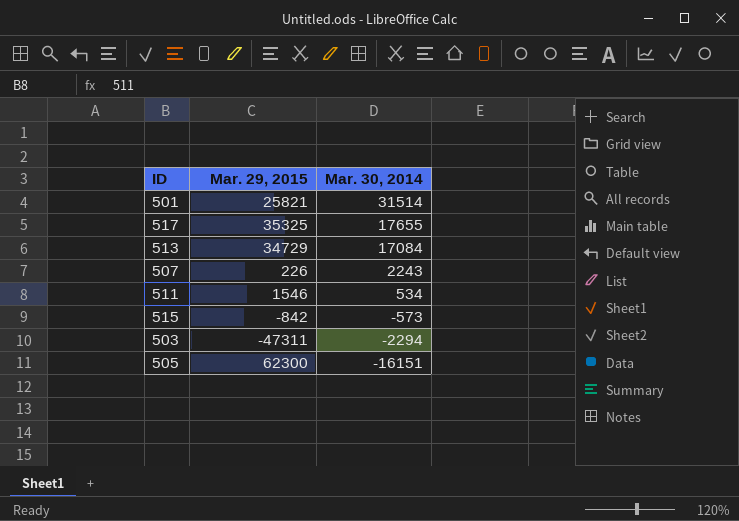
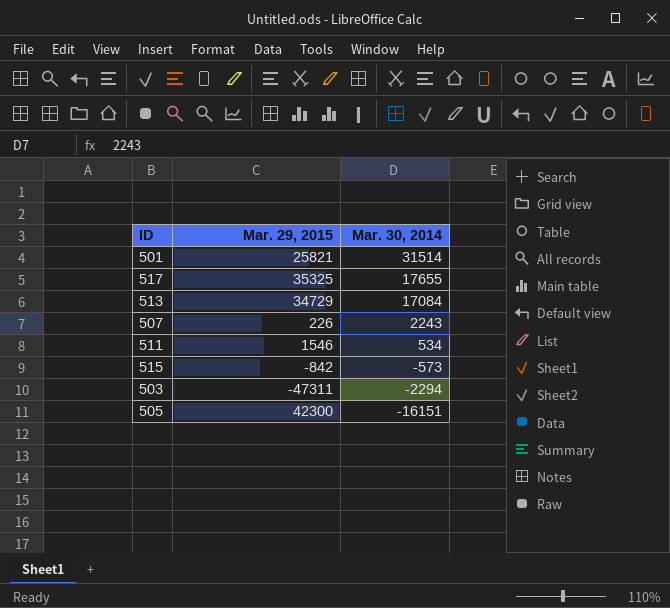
505 | Mar. 29, 2015: 62300 -> 42300

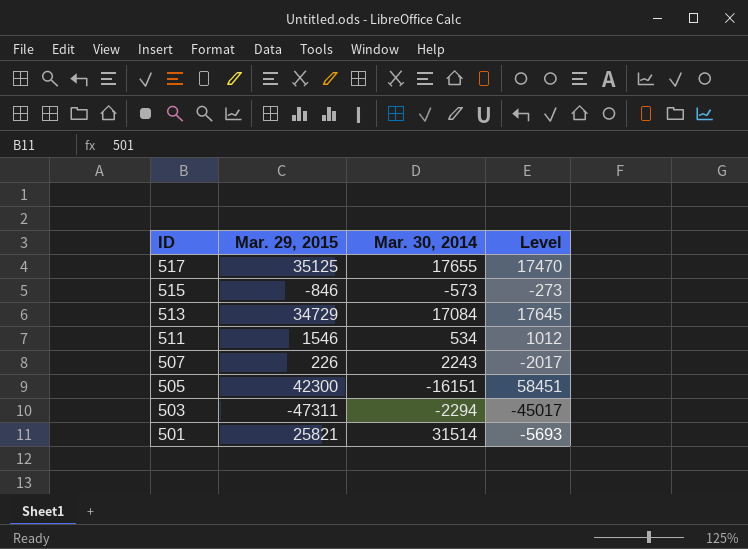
row order: Mar. 30, 2014 descending -> ID descending
column Level | formula: none -> [Mar. 29, 2015] - [Mar. 30, 2014]
517 | Mar. 29, 2015: 35325 -> 35125
515 | Mar. 29, 2015: -842 -> -846

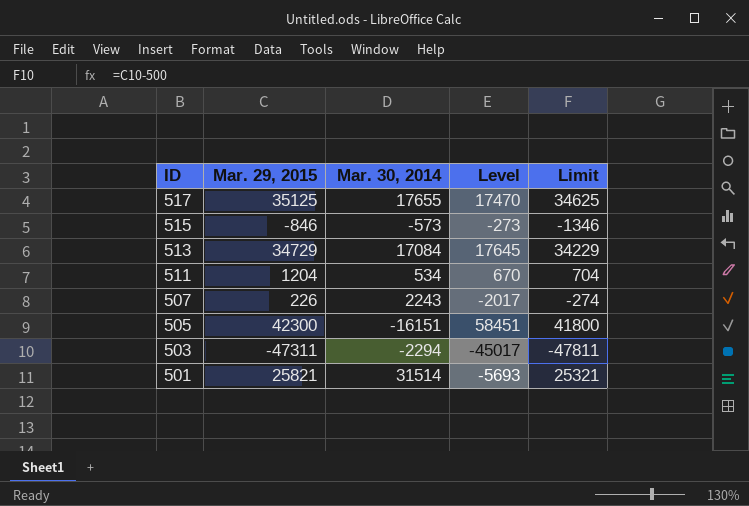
column Limit | formula: none -> [Mar. 29, 2015] - 500
511 | Mar. 29, 2015: 1546 -> 1204
511 | Level: 1012 -> 670

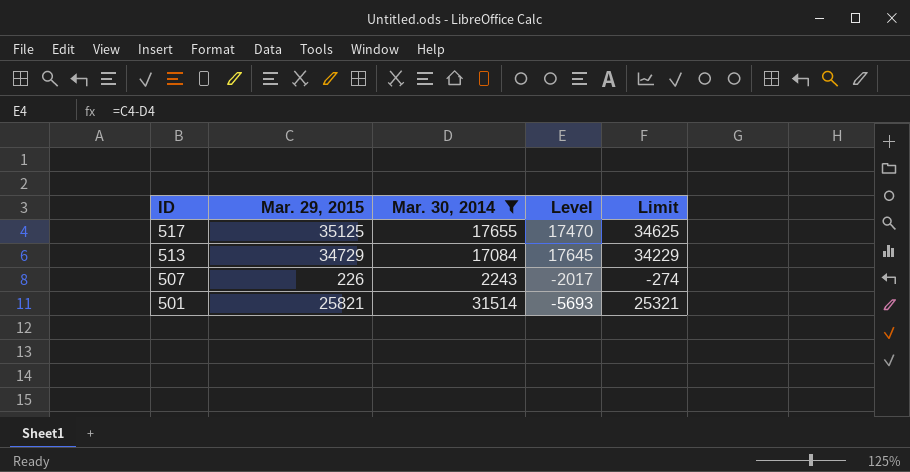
filter: none -> Mar. 30, 2014 >= 2243

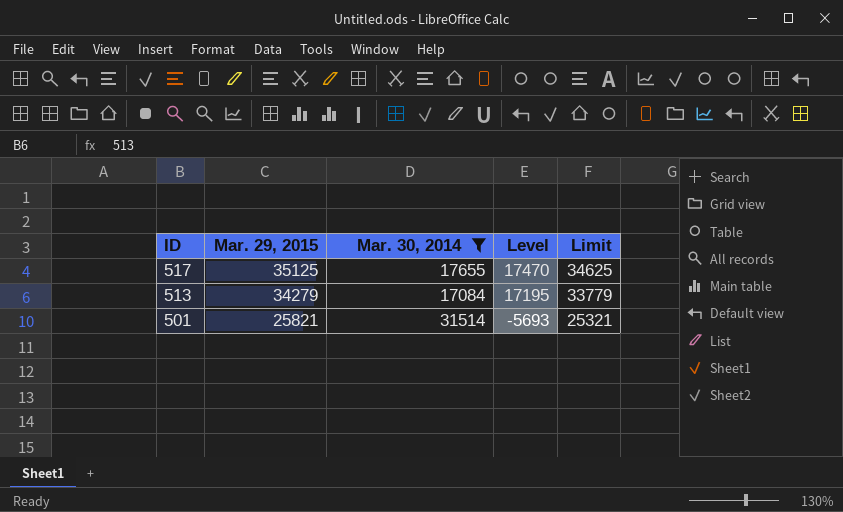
row 507: 226 | 2243 | -2017 | -274 -> none
513 | Mar. 29, 2015: 34729 -> 34279
513 | Level: 17645 -> 17195
513 | Limit: 34229 -> 33779

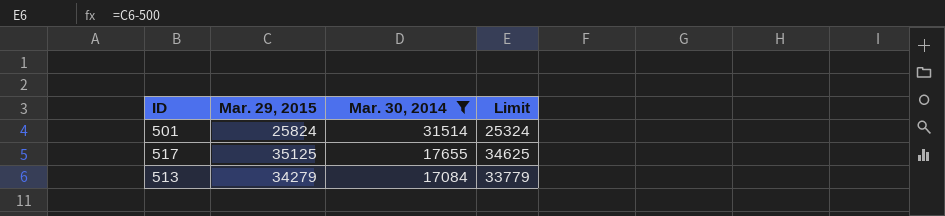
row order: ID descending -> Mar. 30, 2014 descending
column Level | formula: [Mar. 29, 2015] - [Mar. 30, 2014] -> none
501 | Mar. 29, 2015: 25821 -> 25824
501 | Limit: 25321 -> 25324

